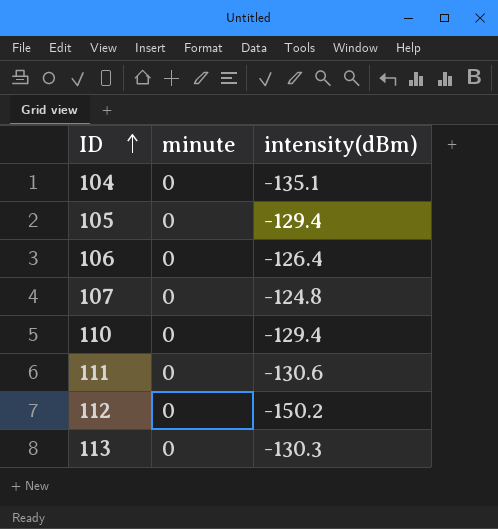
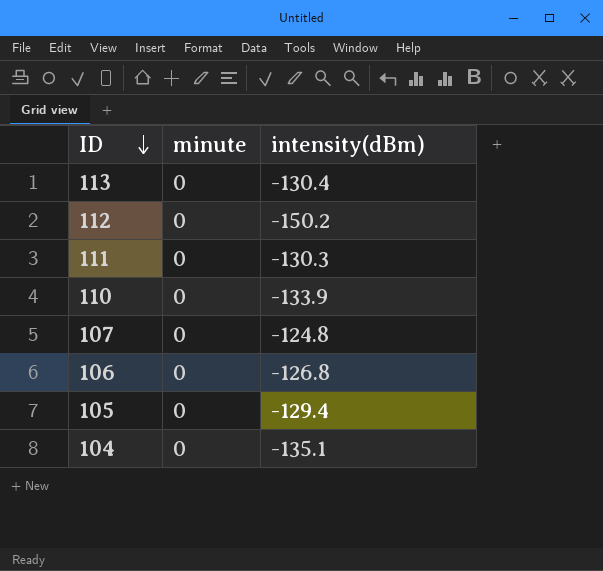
row order: ID ascending -> ID descending
113 | intensity(dBm): -130.3 -> -130.4
111 | intensity(dBm): -130.6 -> -130.3
110 | intensity(dBm): -129.4 -> -133.9
106 | intensity(dBm): -126.4 -> -126.8

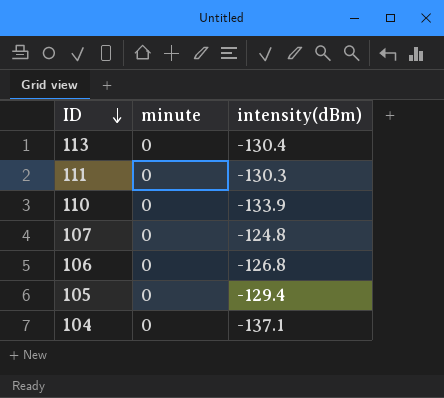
row 112: 0 | -150.2 -> none
104 | intensity(dBm): -135.1 -> -137.1

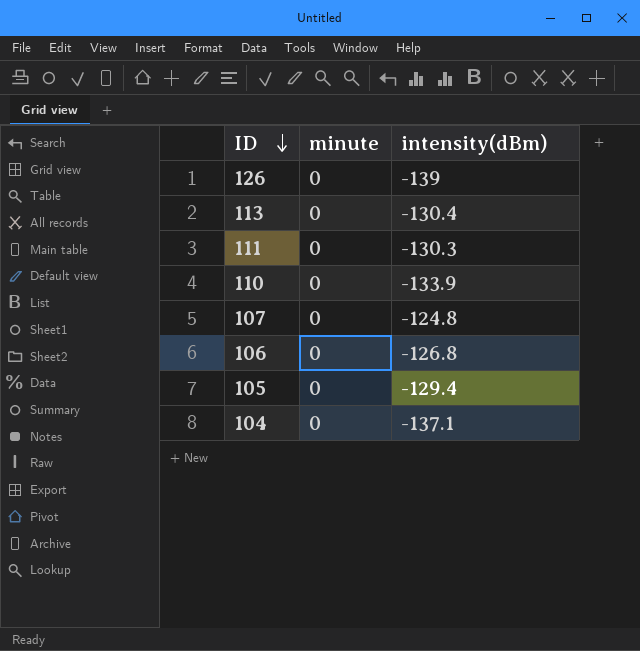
row 126: none -> 0 | -139

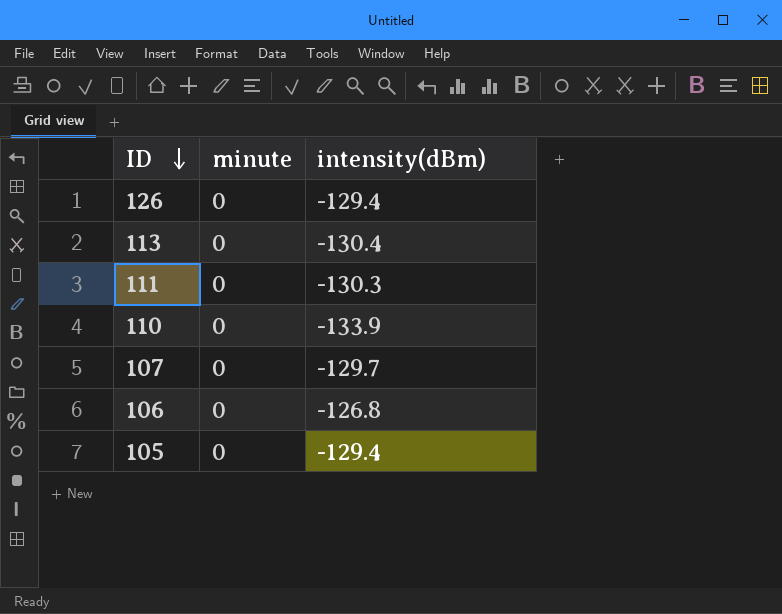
row 104: 0 | -137.1 -> none
126 | intensity(dBm): -139 -> -129.4
107 | intensity(dBm): -124.8 -> -129.7

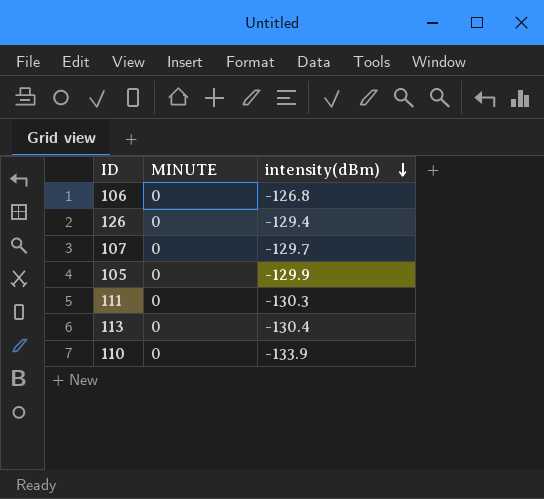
row order: ID descending -> intensity(dBm) descending
column name: minute -> MINUTE
105 | intensity(dBm): -129.4 -> -129.9

